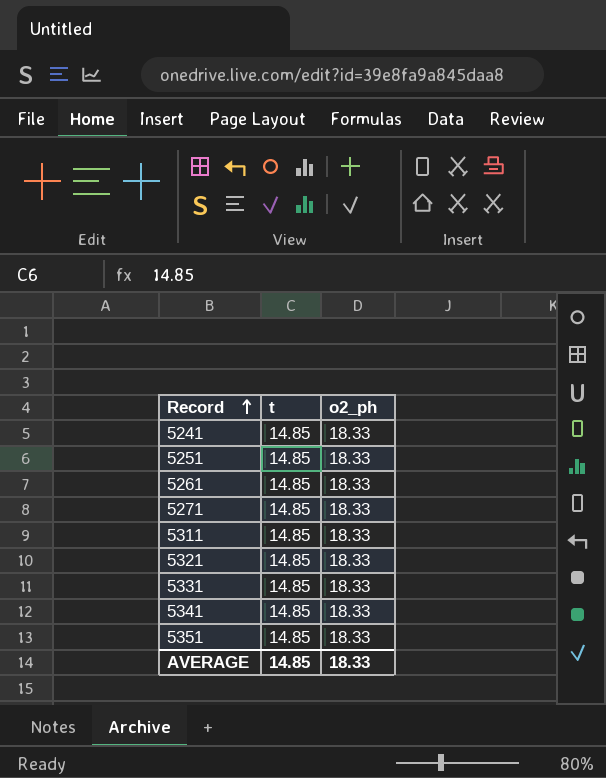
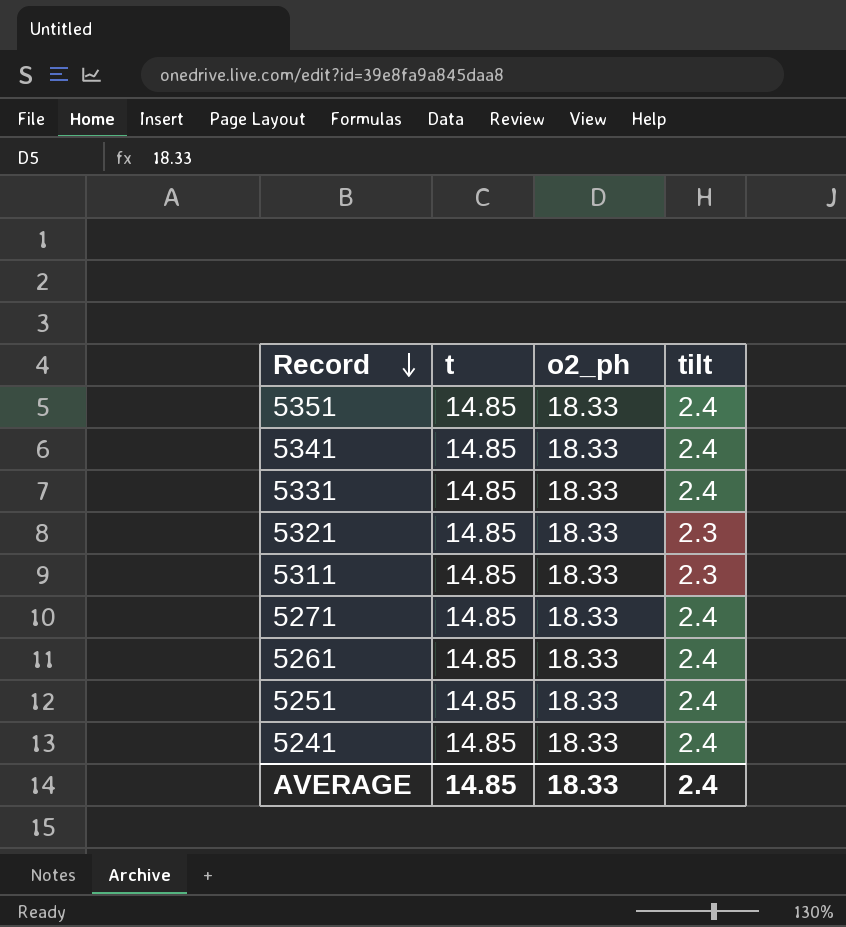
row order: Record ascending -> Record descending
column tilt | position: none -> 4

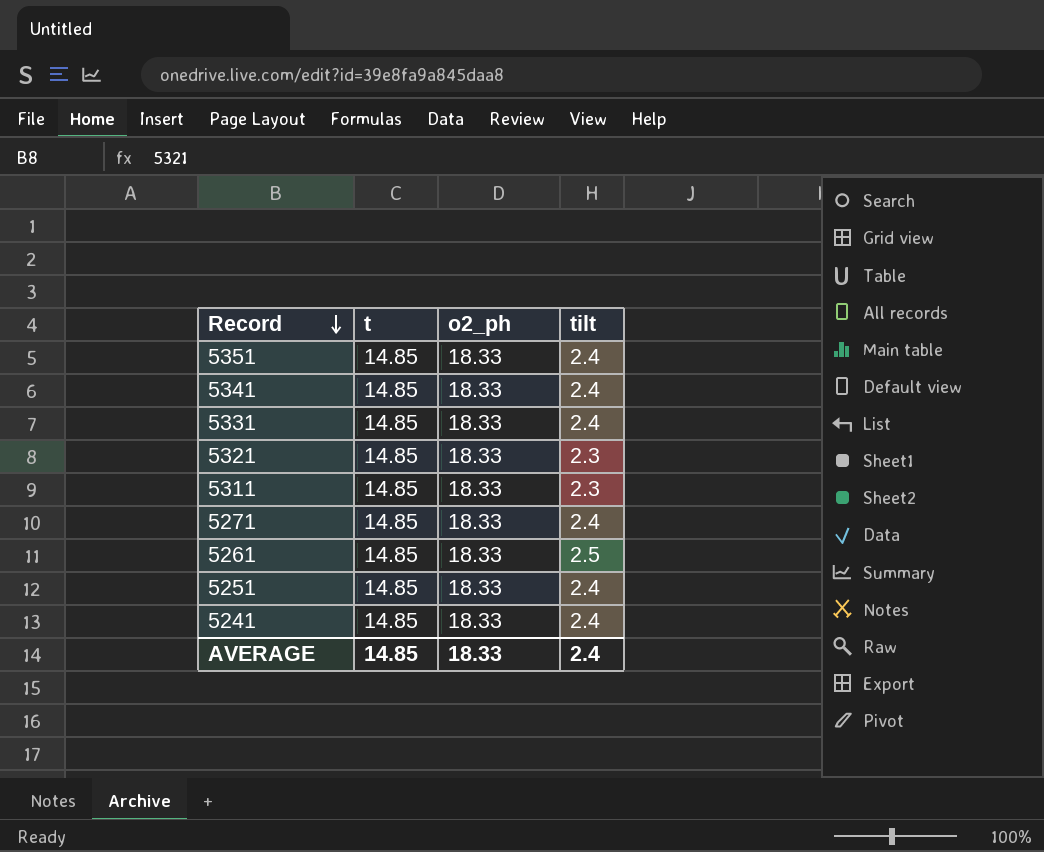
5261 | tilt: 2.4 -> 2.5

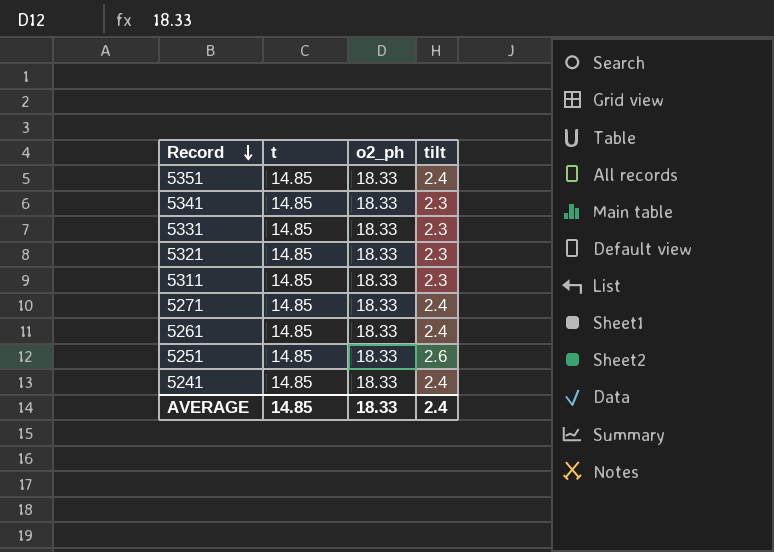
5341 | tilt: 2.4 -> 2.3
5331 | tilt: 2.4 -> 2.3
5261 | tilt: 2.5 -> 2.4
5251 | tilt: 2.4 -> 2.6

